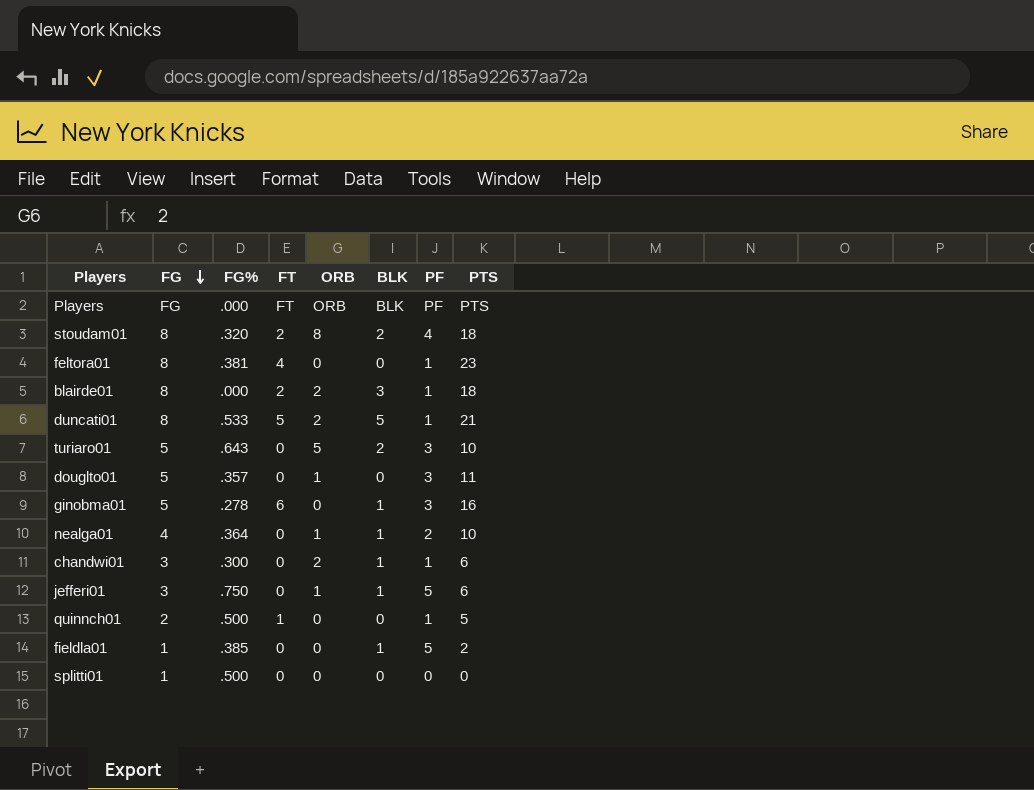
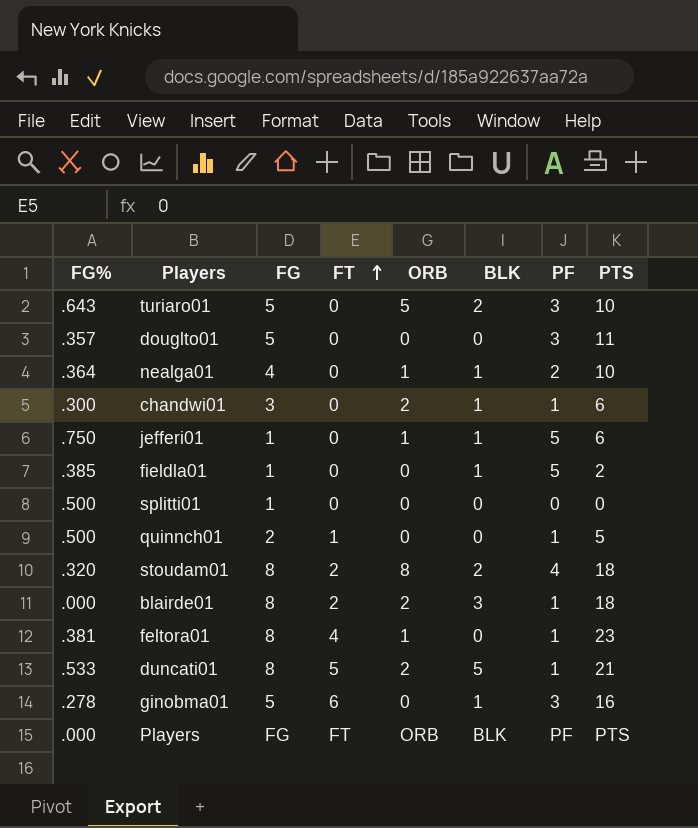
row order: FG descending -> FT ascending
column FG% | position: 3 -> 1
douglto01 | ORB: 1 -> 0
jefferi01 | FG: 3 -> 1
feltora01 | ORB: 0 -> 1

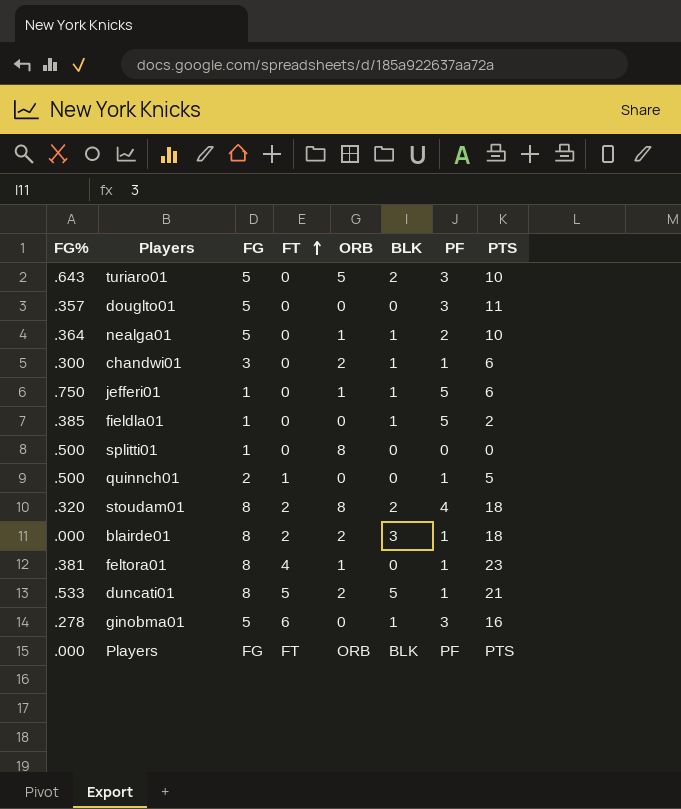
nealga01 | FG: 4 -> 5
splitti01 | ORB: 0 -> 8

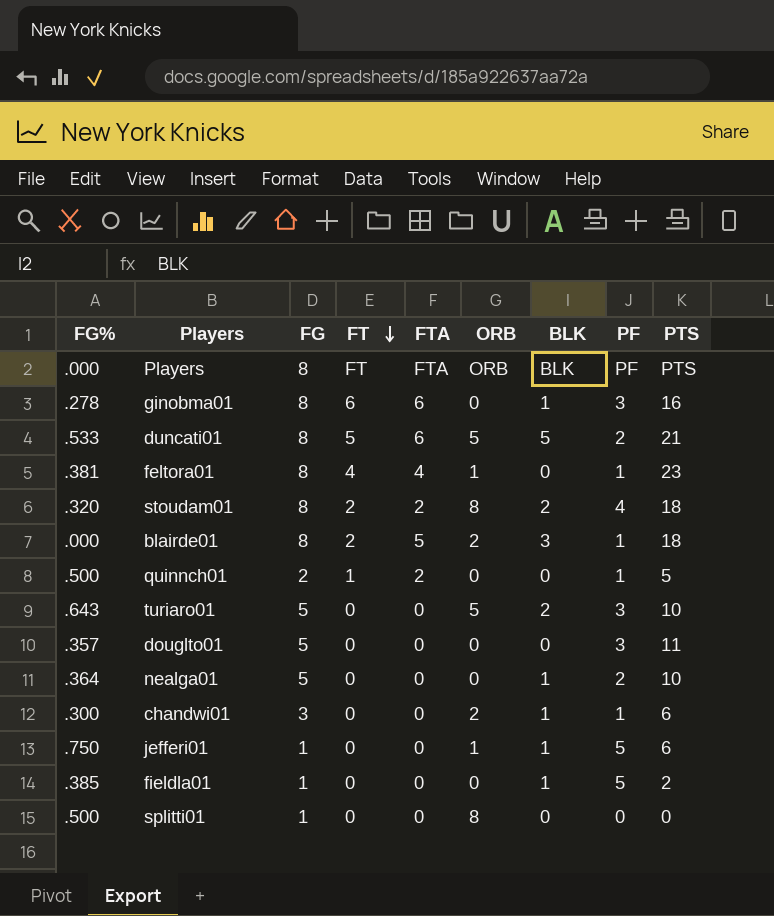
row order: FT ascending -> FT descending
column FTA | position: none -> 5
Players | FG: FG -> 8
ginobma01 | FG: 5 -> 8
duncati01 | ORB: 2 -> 5
duncati01 | PF: 1 -> 2
nealga01 | ORB: 1 -> 0

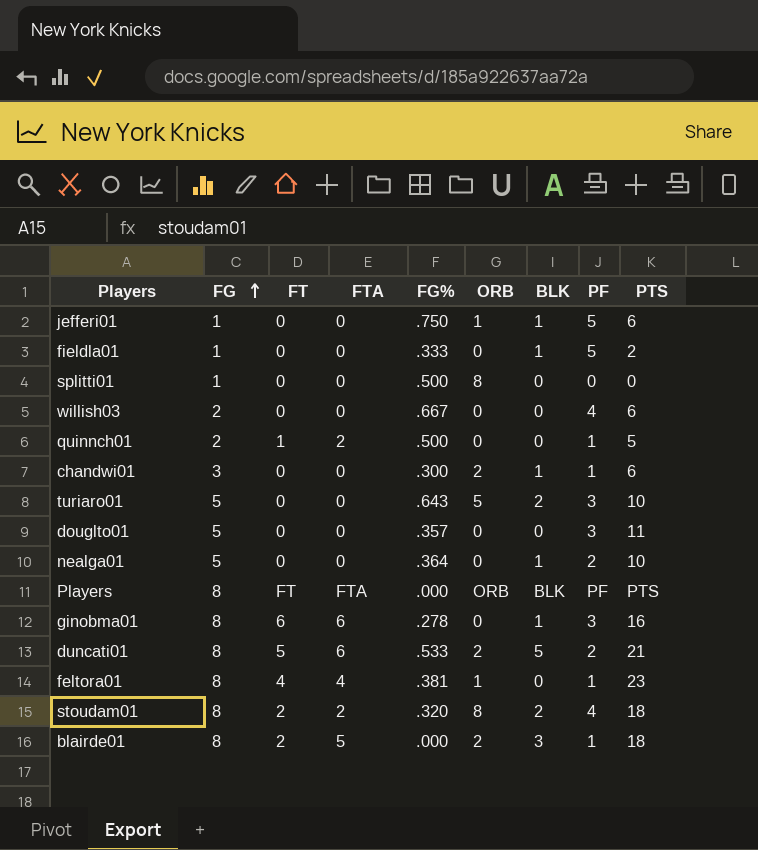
row order: FT descending -> FG ascending
column FG% | position: 1 -> 5
fieldla01 | FG%: .385 -> .333
row willish03: none -> 2 | 0 | 0 | .667 | 0 | 0 | 4 | 6
duncati01 | ORB: 5 -> 2

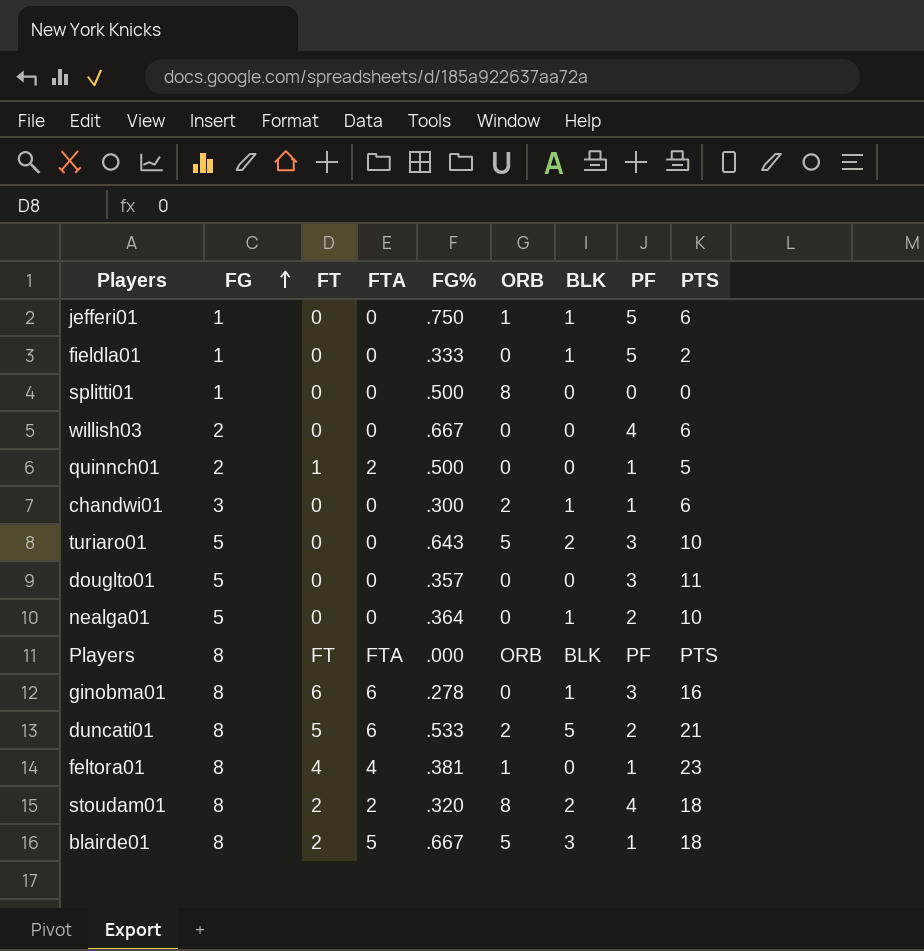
blairde01 | FG%: .000 -> .667
blairde01 | ORB: 2 -> 5

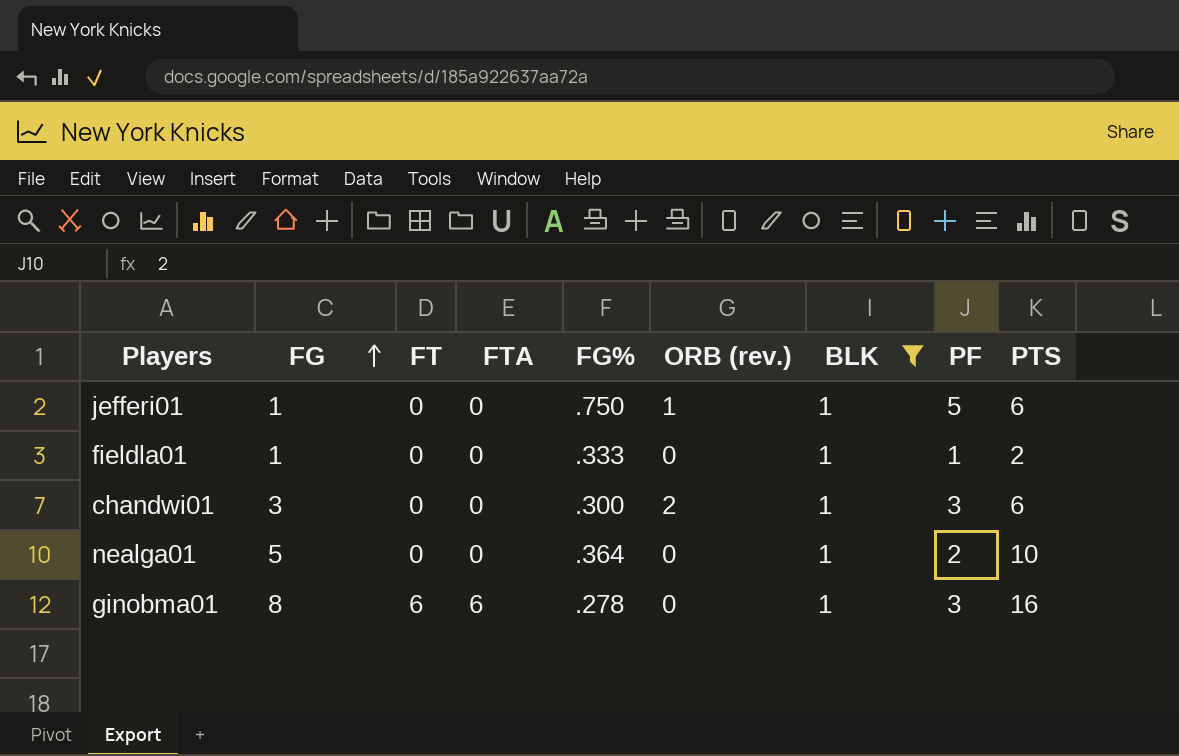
filter: none -> BLK = 1
column name: ORB -> ORB (rev.)
fieldla01 | PF: 5 -> 1
chandwi01 | PF: 1 -> 3

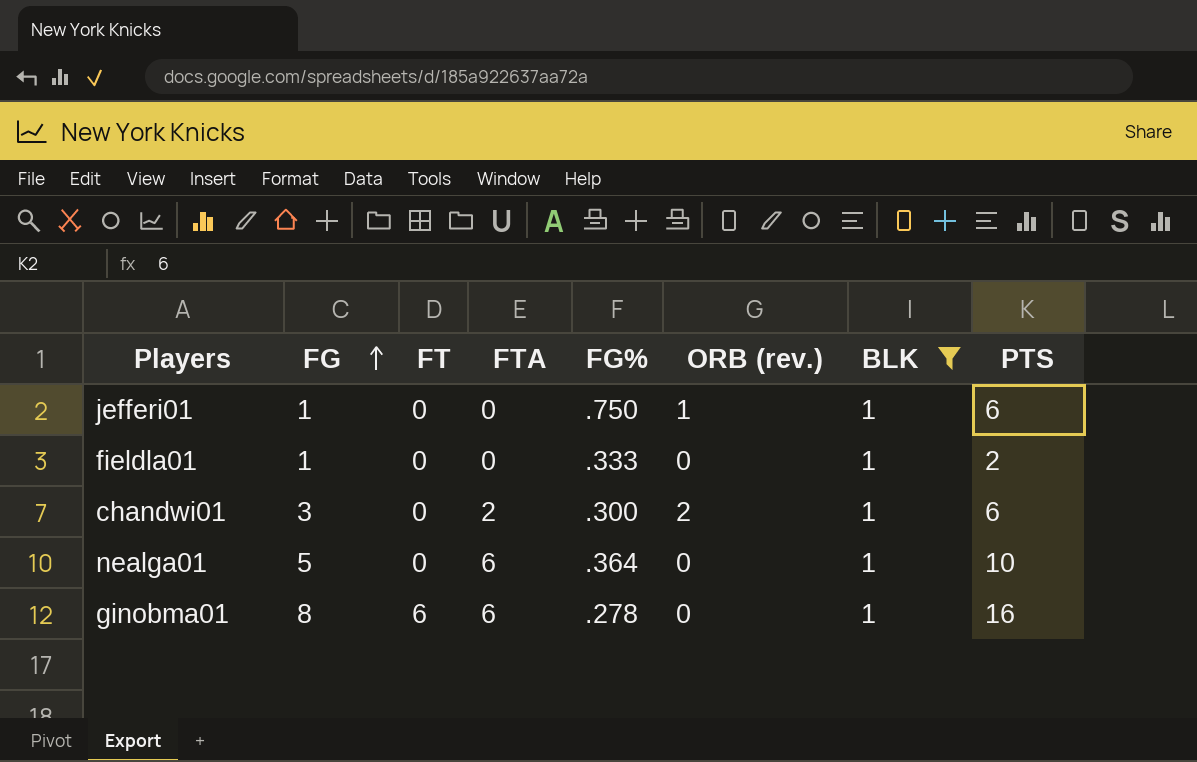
column PF | position: 8 -> none
chandwi01 | FTA: 0 -> 2
nealga01 | FTA: 0 -> 6

